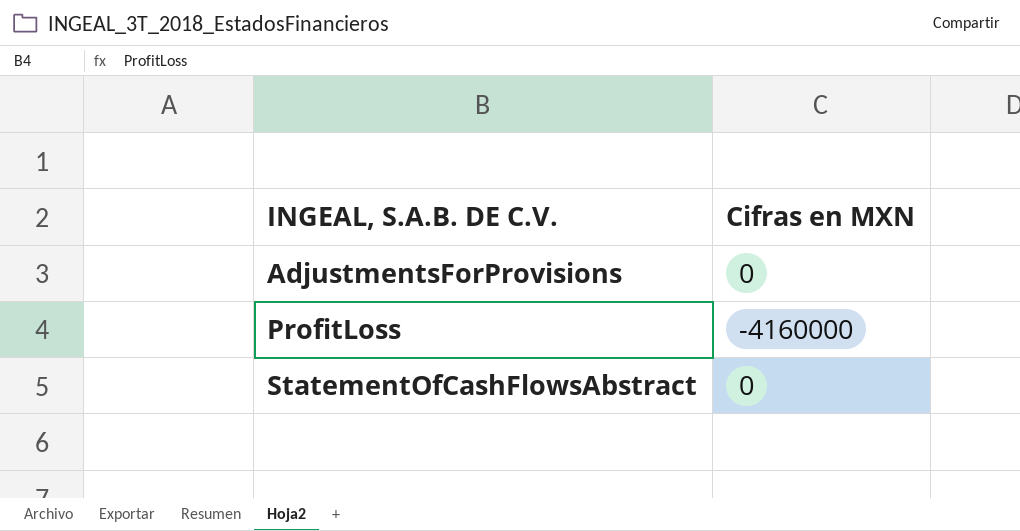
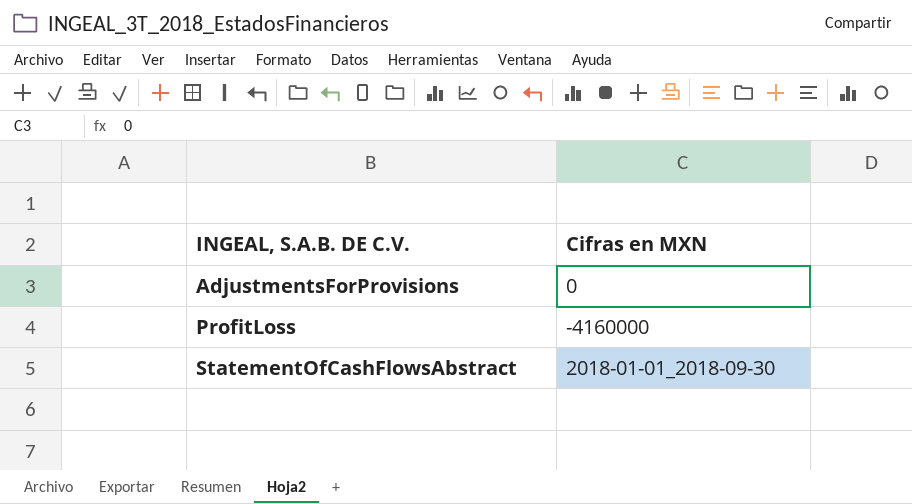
StatementOfCashFlowsAbstract | Cifras en MXN: 0 -> 2018-01-01_2018-09-30

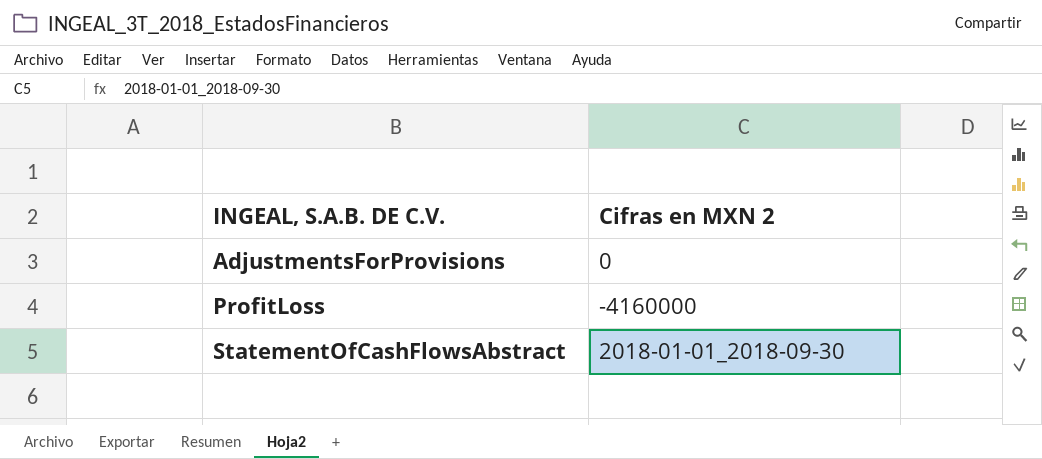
column name: Cifras en MXN -> Cifras en MXN 2

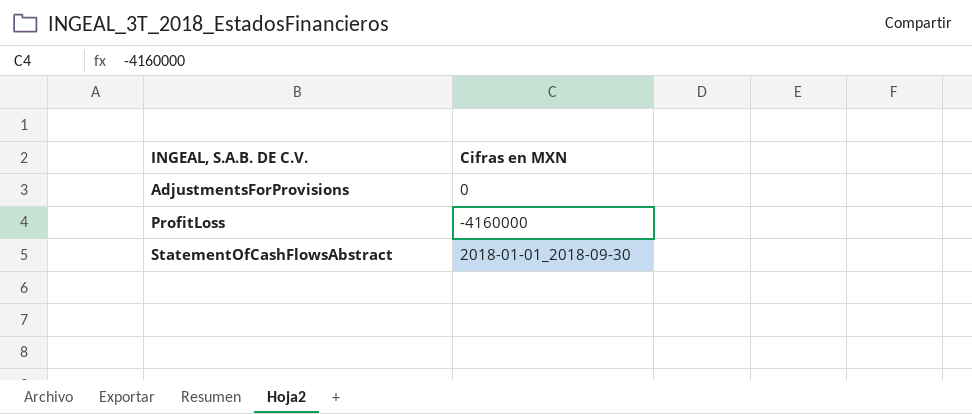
column name: Cifras en MXN 2 -> Cifras en MXN

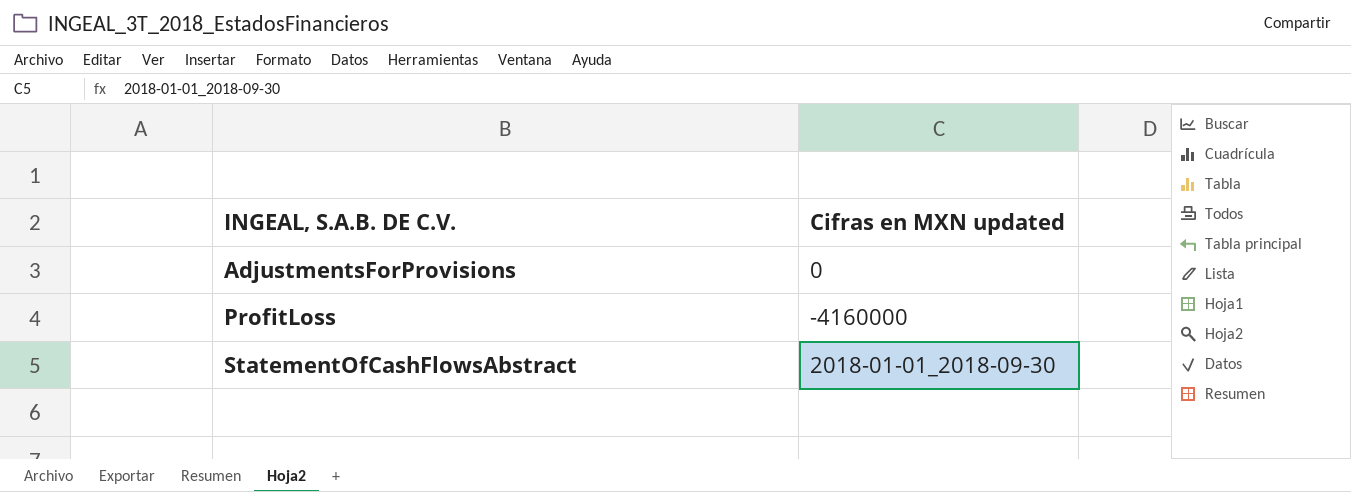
column name: Cifras en MXN -> Cifras en MXN updated

